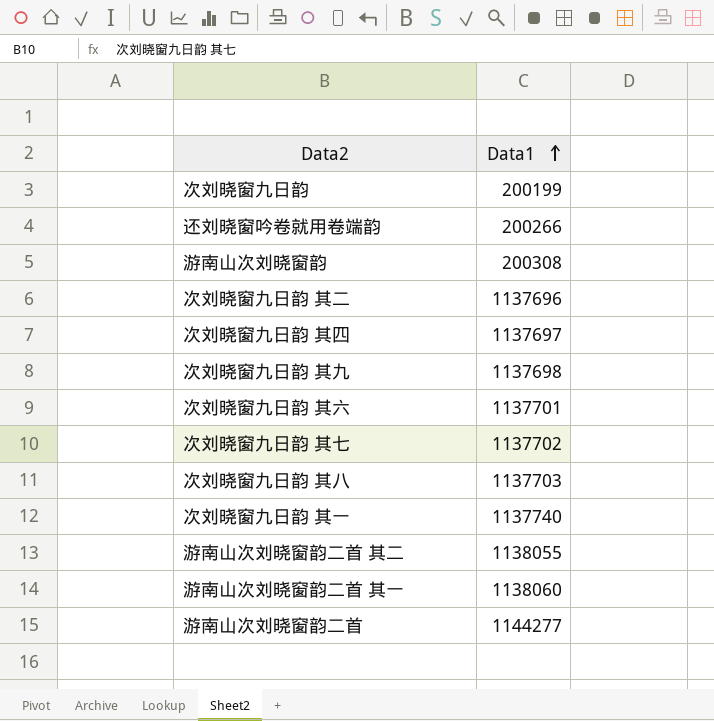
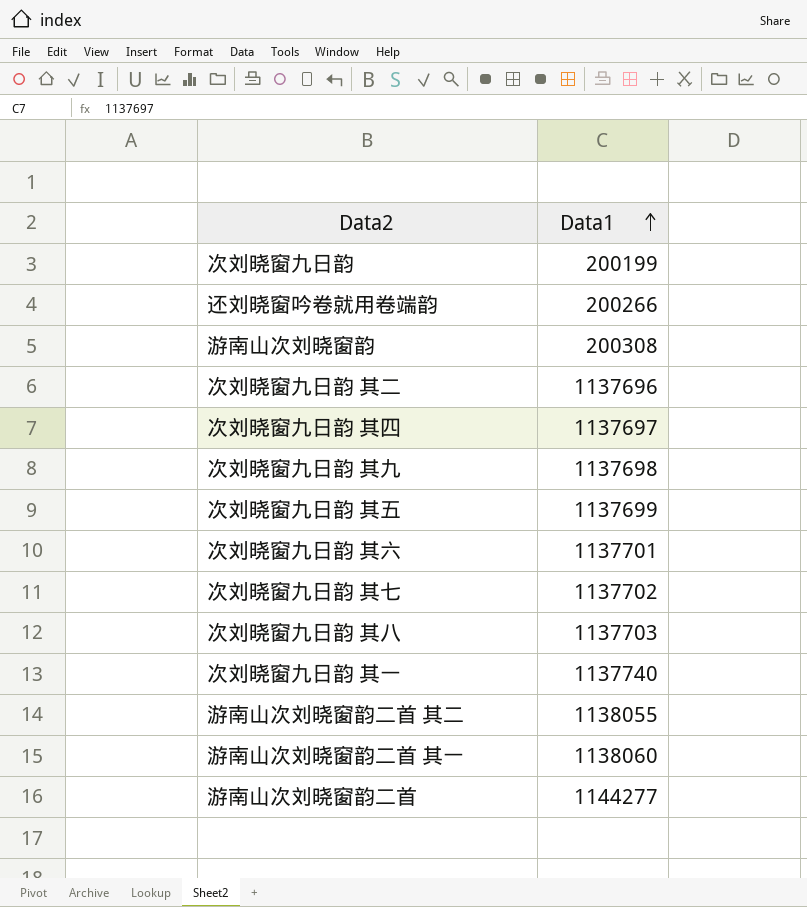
row 次刘晓窗九日韵 其五: none -> 1137699

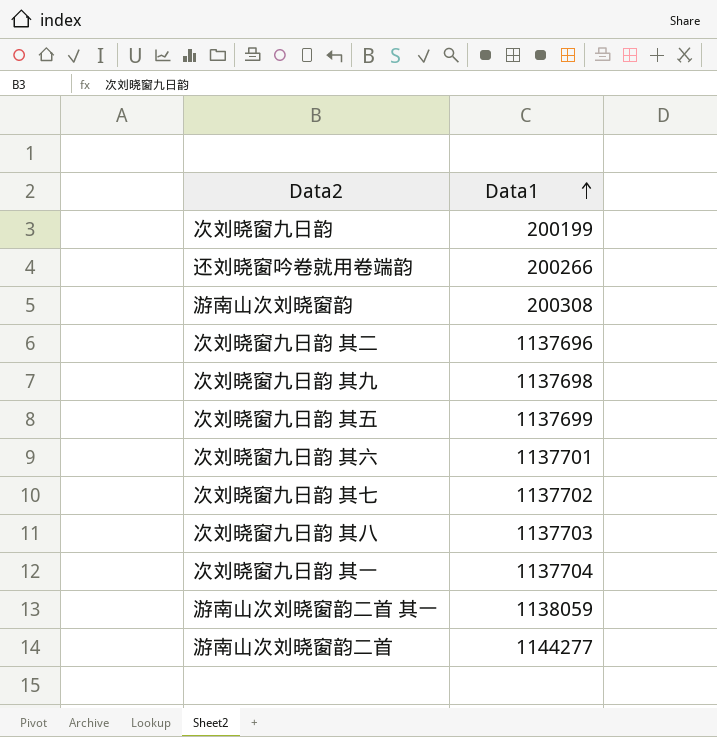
row 次刘晓窗九日韵 其四: 1137697 -> none
row 游南山次刘晓窗韵二首 其二: 1138055 -> none
次刘晓窗九日韵 其一 | Data1: 1137740 -> 1137704
游南山次刘晓窗韵二首 其一 | Data1: 1138060 -> 1138059

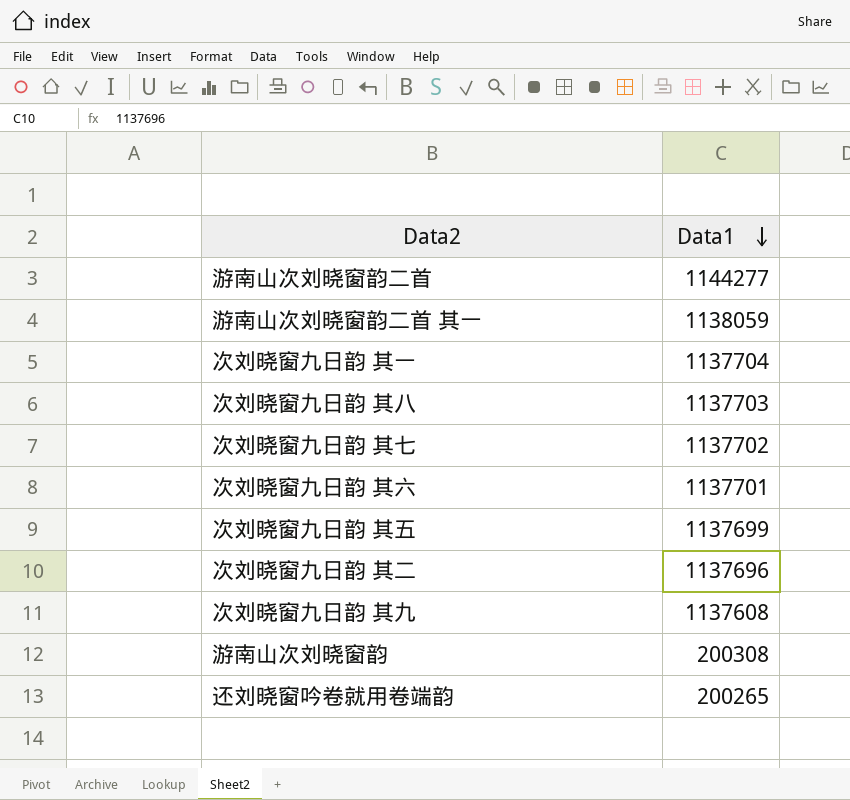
row order: Data1 ascending -> Data1 descending
row 次刘晓窗九日韵: 200199 -> none
次刘晓窗九日韵 其九 | Data1: 1137698 -> 1137608
还刘晓窗吟卷就用卷端韵 | Data1: 200266 -> 200265

